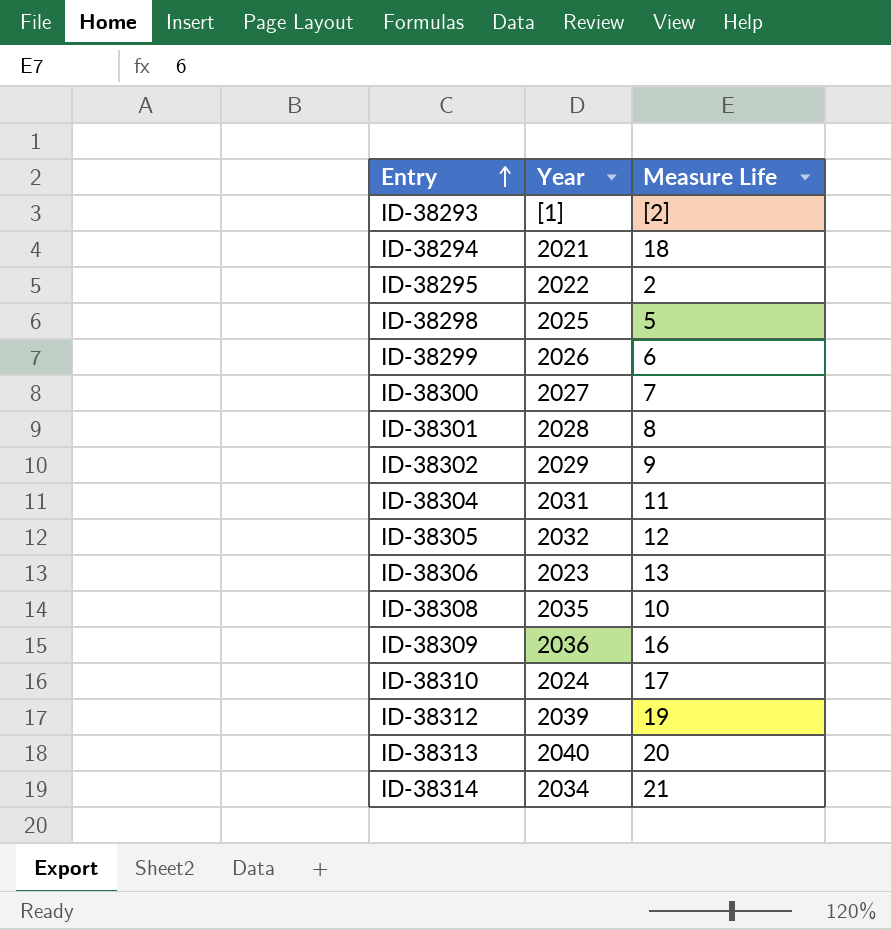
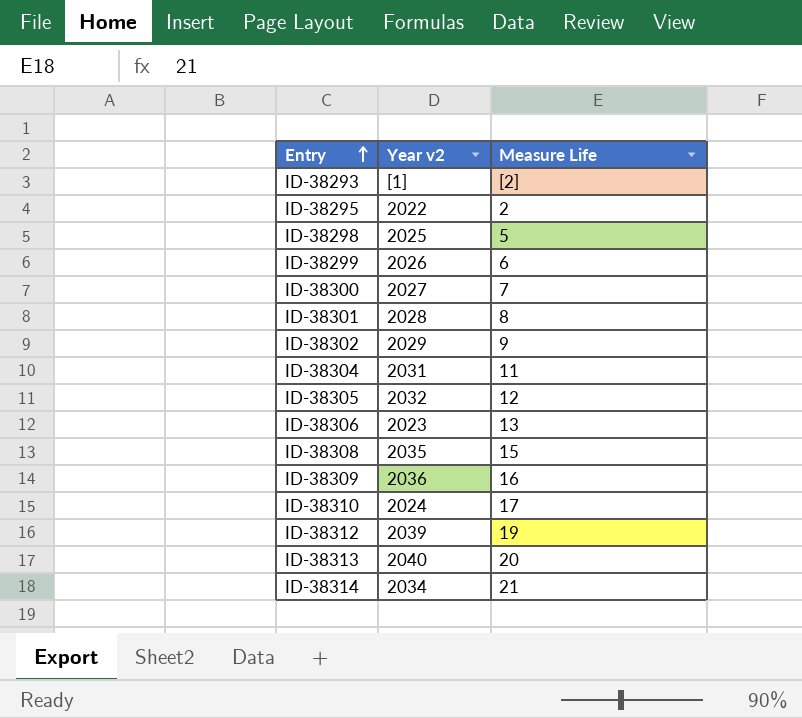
column name: Year -> Year v2
row ID-38294: 2021 | 18 -> none
ID-38308 | Measure Life: 10 -> 15

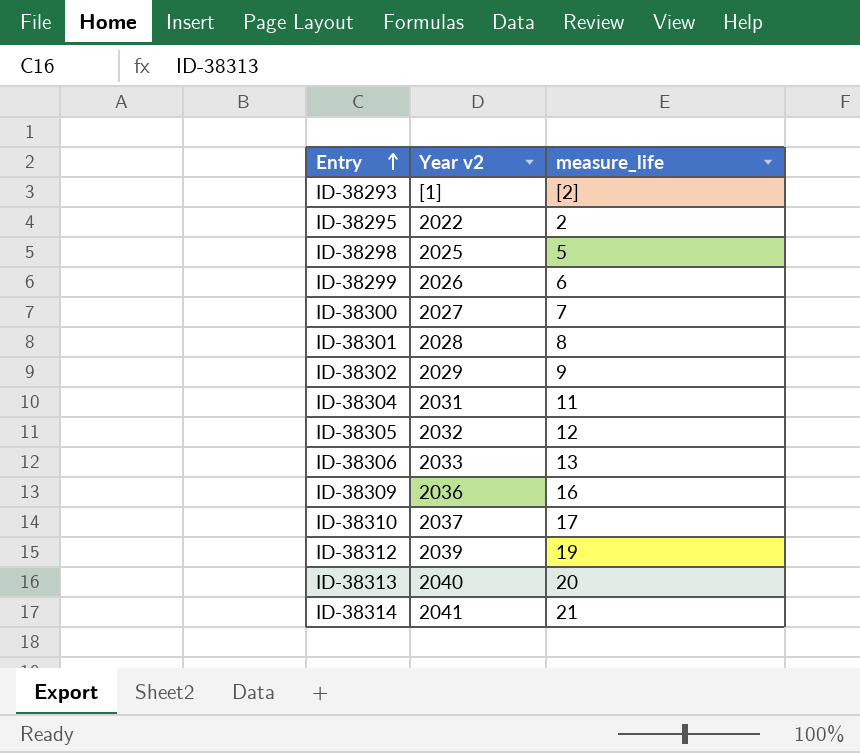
column name: Measure Life -> measure_life
row ID-38308: 2035 | 15 -> none
ID-38306 | Year v2: 2023 -> 2033
ID-38310 | Year v2: 2024 -> 2037
ID-38314 | Year v2: 2034 -> 2041

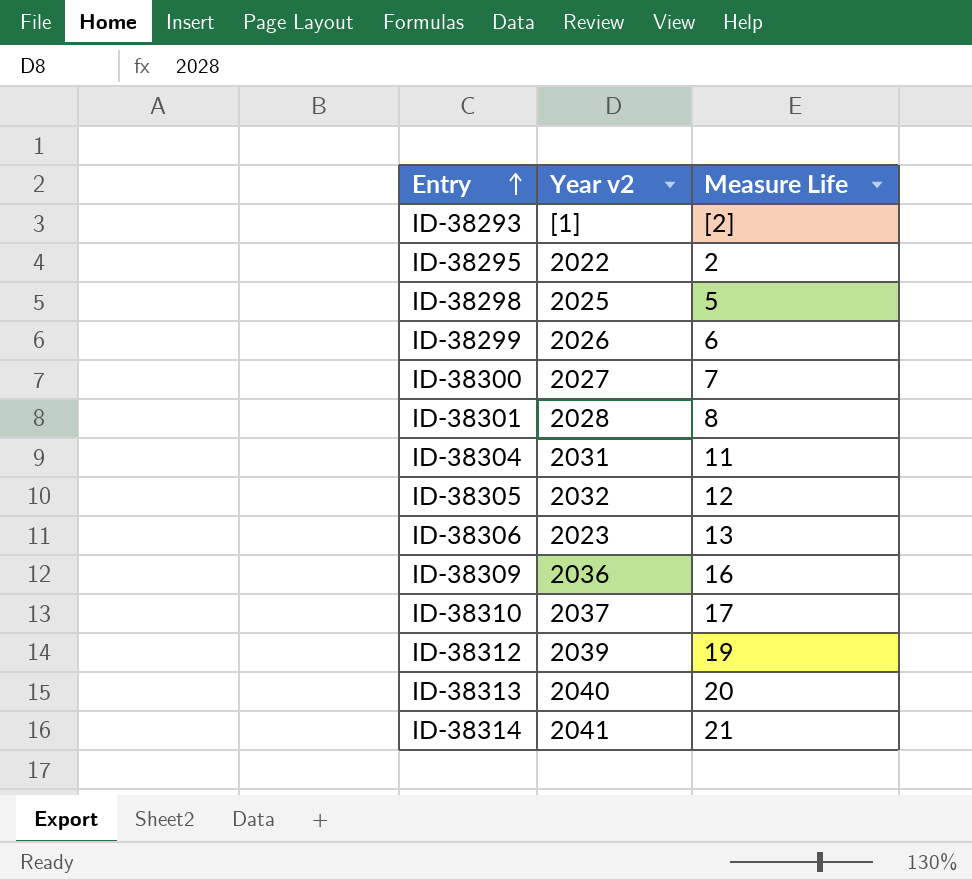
column name: measure_life -> Measure Life
row ID-38302: 2029 | 9 -> none
ID-38306 | Year v2: 2033 -> 2023

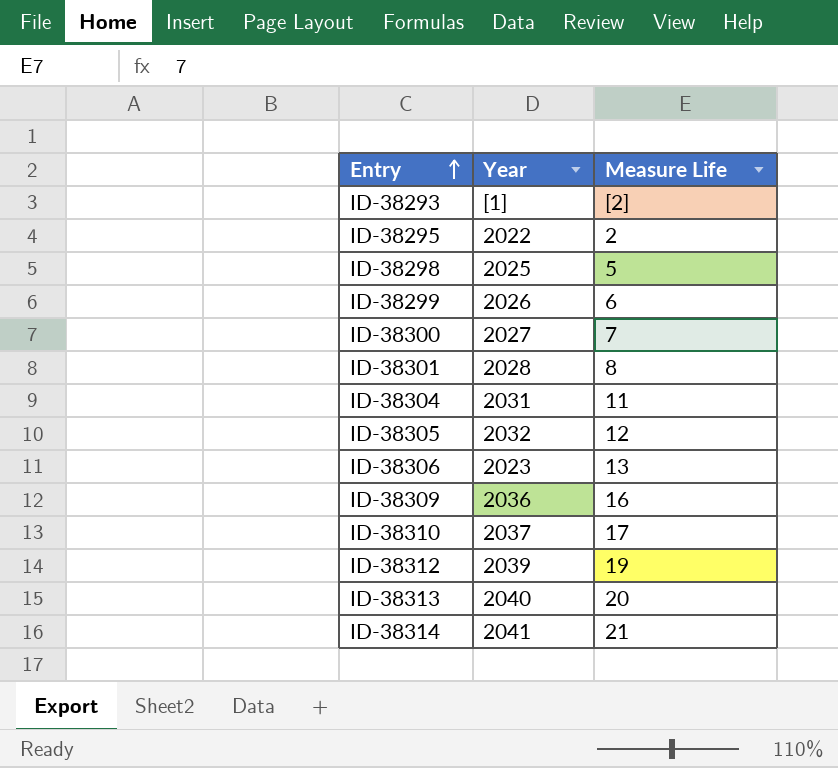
column name: Year v2 -> Year

